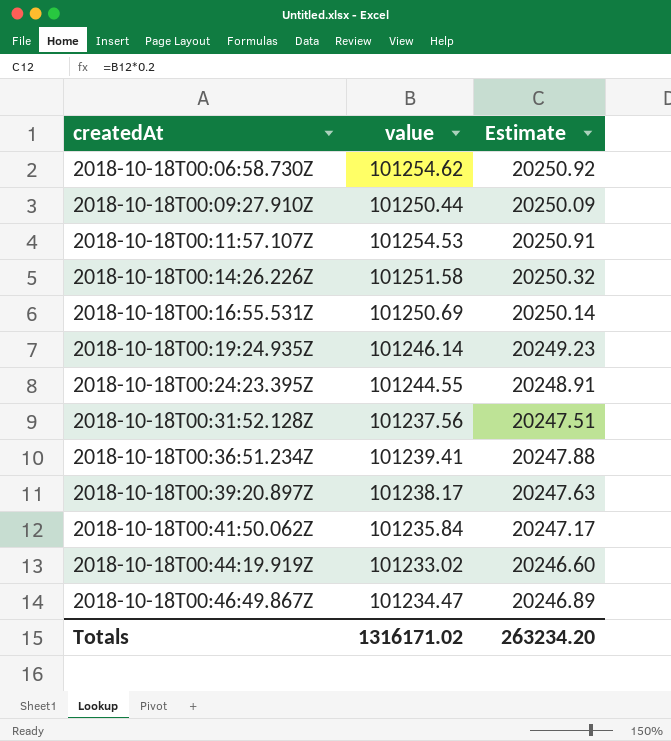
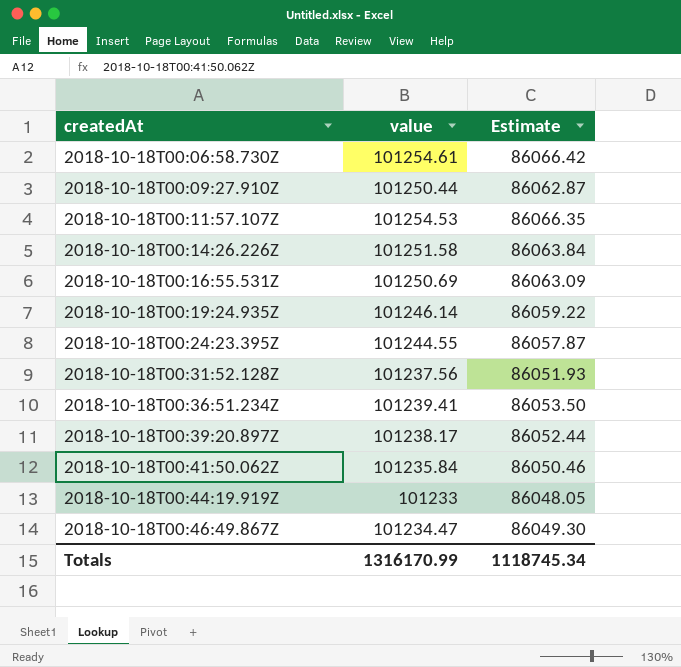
column Estimate | formula: [value] * 0.2 -> [value] * 0.85
2018-10-18T00:06:58.730Z | value: 101254.62 -> 101254.61
2018-10-18T00:44:19.919Z | value: 101233.02 -> 101233
Totals | value: 1316171.02 -> 1316170.99
Totals | Estimate: 263234.20 -> 1118745.34

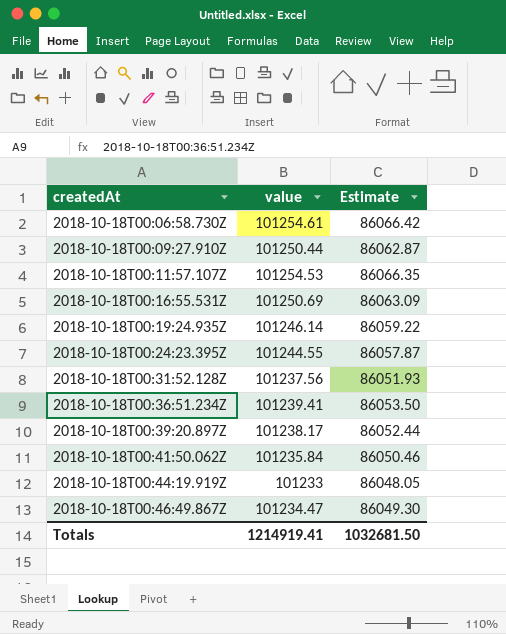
row 2018-10-18T00:14:26.226Z: 101251.58 | 86063.84 -> none
Totals | value: 1316170.99 -> 1214919.41
Totals | Estimate: 1118745.34 -> 1032681.50

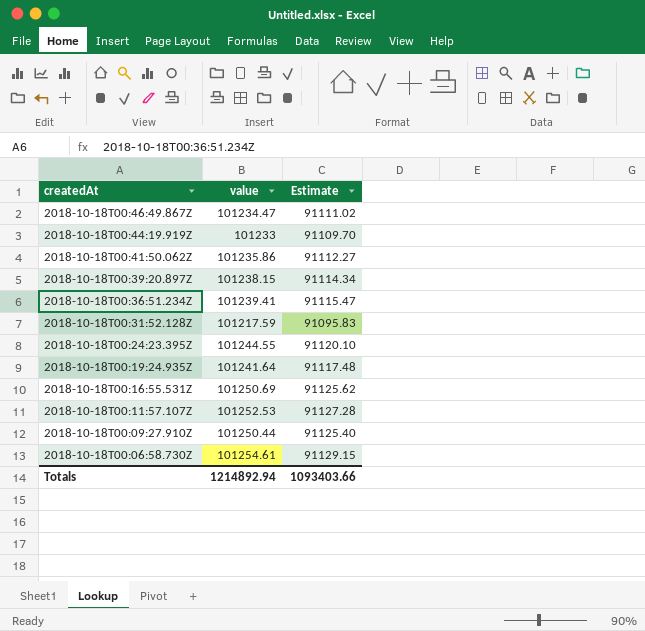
row order: createdAt ascending -> createdAt descending
column Estimate | formula: [value] * 0.85 -> [value] * 0.9
2018-10-18T00:41:50.062Z | value: 101235.84 -> 101235.86
2018-10-18T00:39:20.897Z | value: 101238.17 -> 101238.15
2018-10-18T00:31:52.128Z | value: 101237.56 -> 101217.59
2018-10-18T00:19:24.935Z | value: 101246.14 -> 101241.64
2018-10-18T00:11:57.107Z | value: 101254.53 -> 101252.53
Totals | value: 1214919.41 -> 1214892.94
Totals | Estimate: 1032681.50 -> 1093403.66

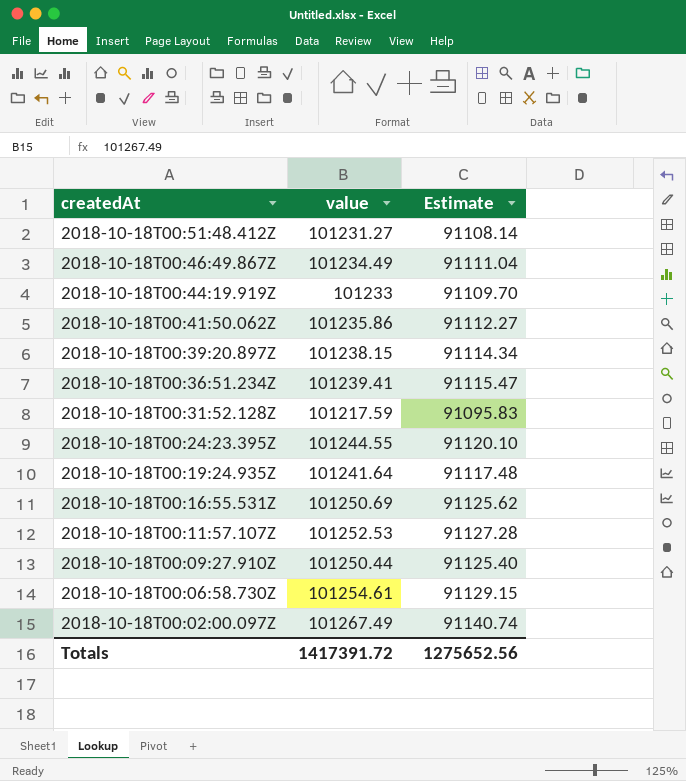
row 2018-10-18T00:51:48.412Z: none -> 101231.27 | 91108.14
2018-10-18T00:46:49.867Z | value: 101234.47 -> 101234.49
2018-10-18T00:46:49.867Z | Estimate: 91111.02 -> 91111.04
row 2018-10-18T00:02:00.097Z: none -> 101267.49 | 91140.74
Totals | value: 1214892.94 -> 1417391.72
Totals | Estimate: 1093403.66 -> 1275652.56

